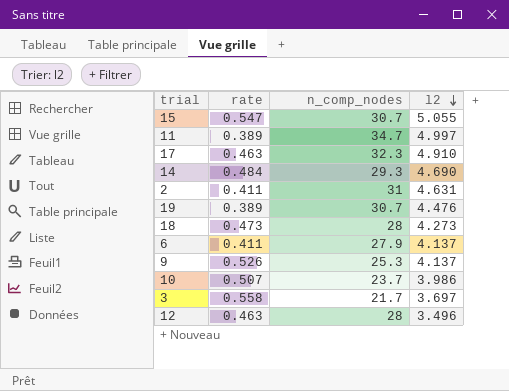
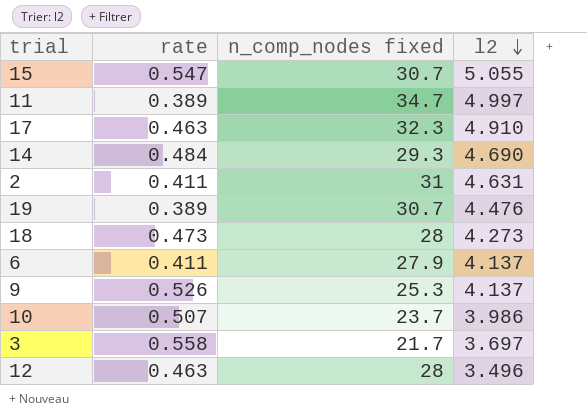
column name: n_comp_nodes -> n_comp_nodes fixed

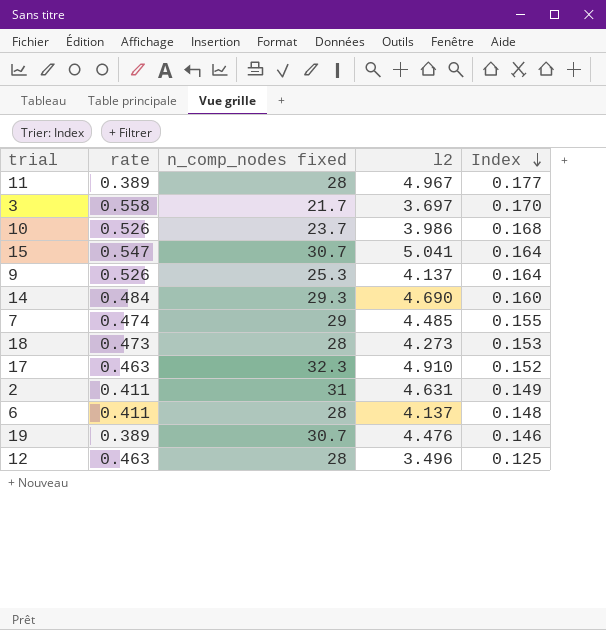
row order: l2 descending -> Index descending
column Index | formula: none -> [l2] / [n_comp_nodes fixed]
11 | n_comp_nodes fixed: 34.7 -> 28
11 | l2: 4.997 -> 4.967
10 | rate: 0.507 -> 0.526
15 | l2: 5.055 -> 5.041
row 7: none -> 0.474 | 29 | 4.485 | 0.155
6 | n_comp_nodes fixed: 27.9 -> 28

